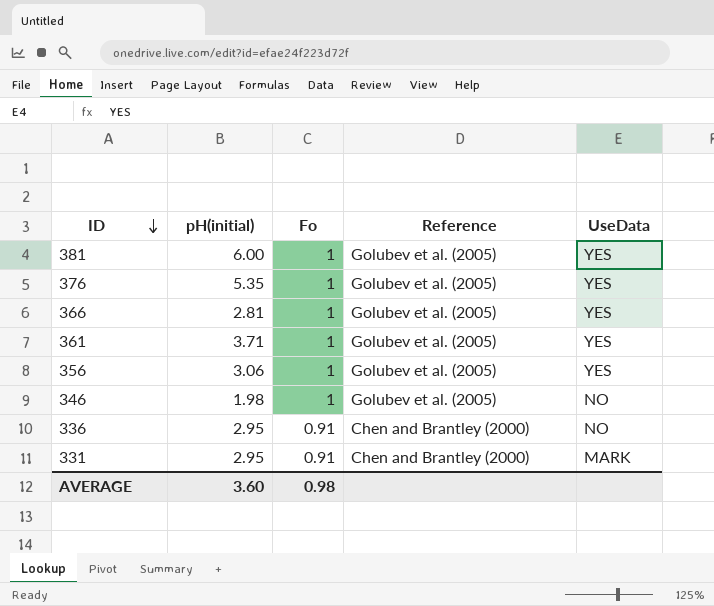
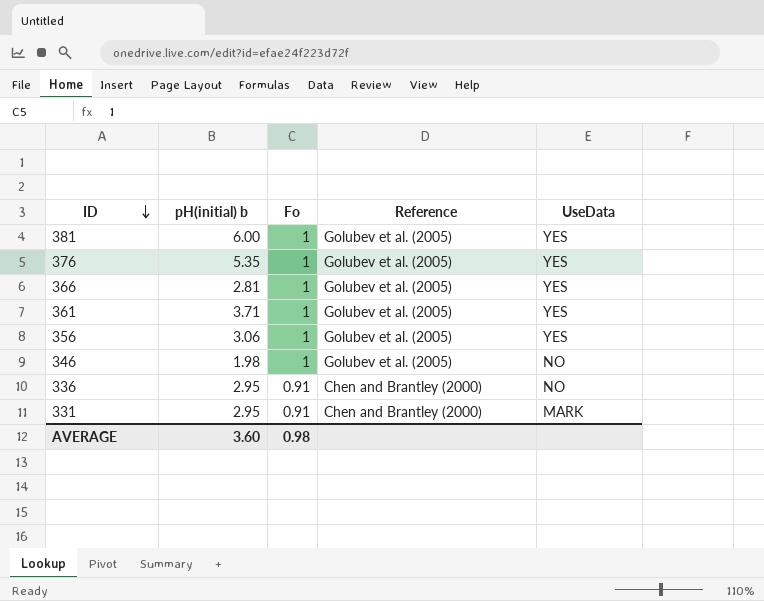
column name: pH(initial) -> pH(initial) b

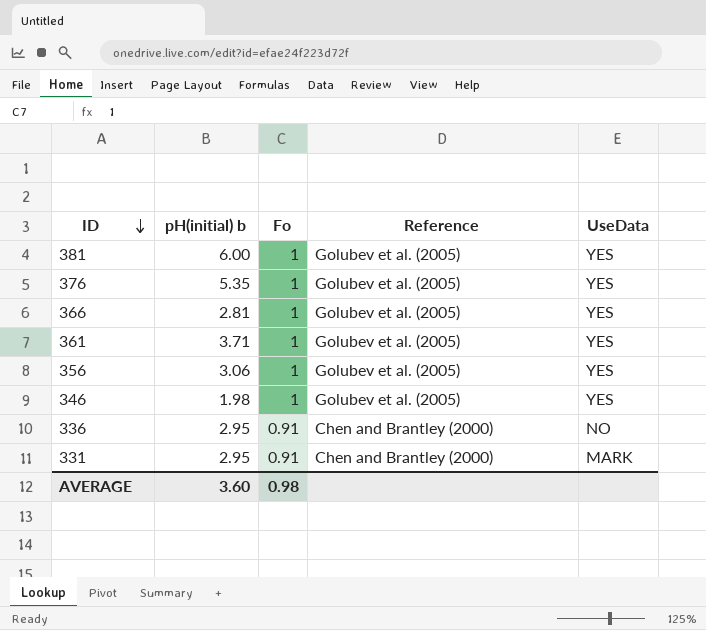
346 | UseData: NO -> YES

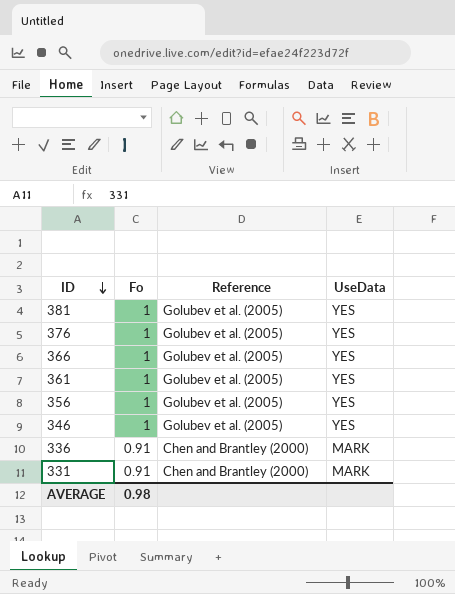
column pH(initial) b | position: 2 -> none
336 | UseData: NO -> MARK

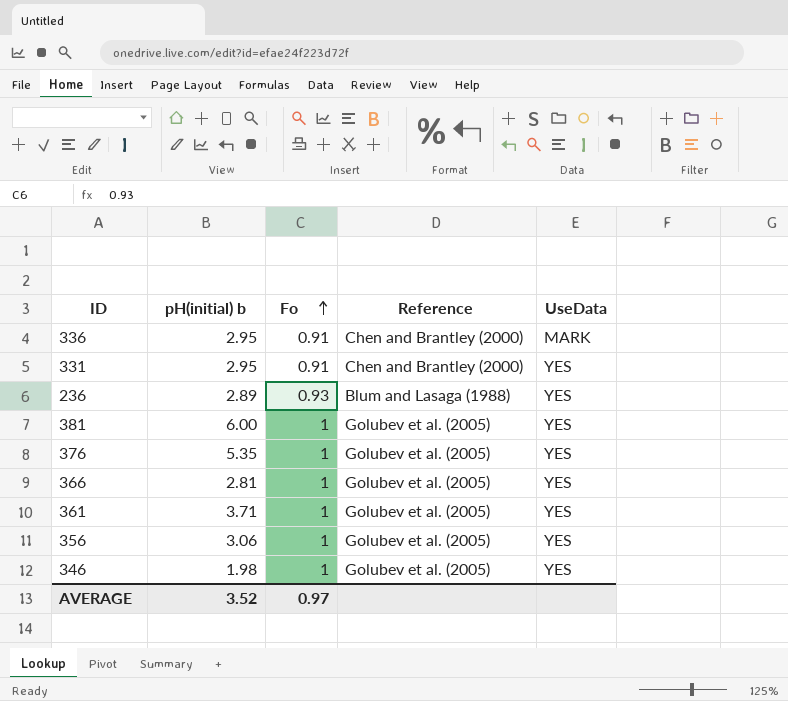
row order: ID descending -> Fo ascending
column pH(initial) b | position: none -> 2
331 | UseData: MARK -> YES
row 236: none -> 2.89 | 0.93 | Blum and Lasaga (1988) | YES
AVERAGE | Fo: 0.98 -> 0.97

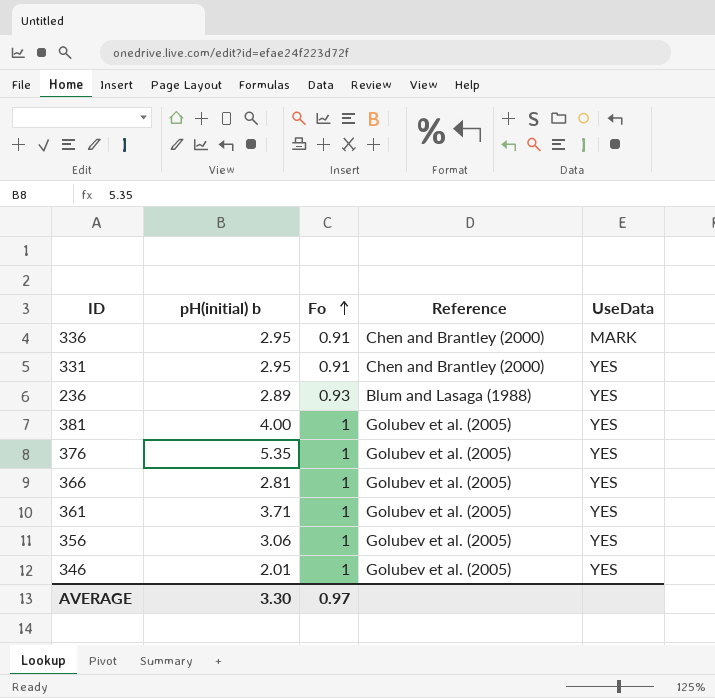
381 | pH(initial) b: 6.00 -> 4.00
346 | pH(initial) b: 1.98 -> 2.01
AVERAGE | pH(initial) b: 3.52 -> 3.30

